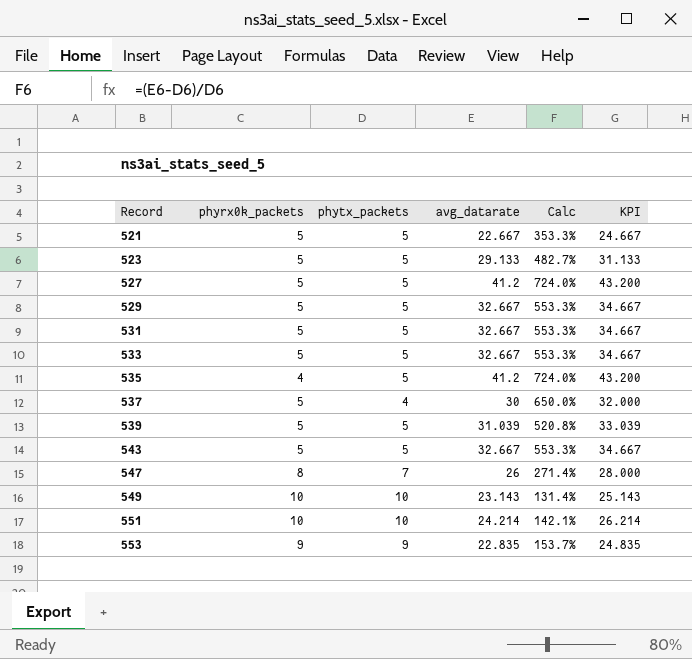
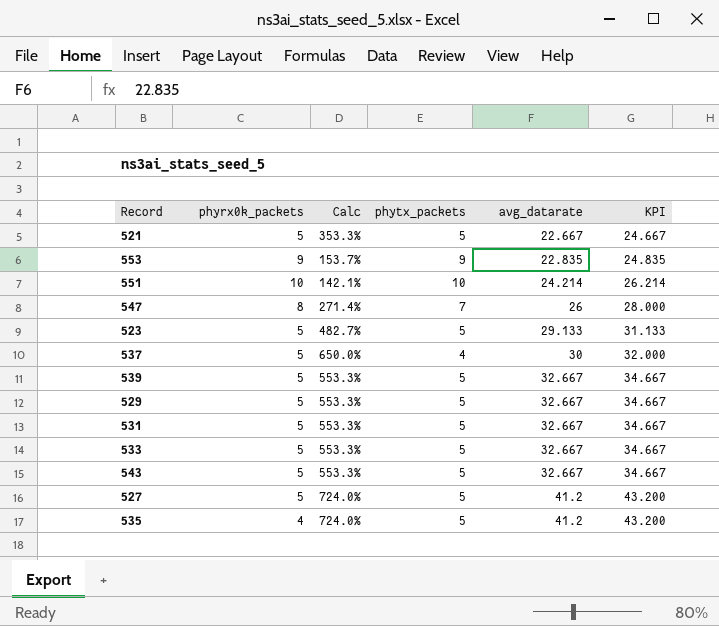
row order: Record ascending -> avg_datarate ascending
column Calc | position: 5 -> 3
row 549: 10 | 10 | 23.143 | 131.4% | 25.143 -> none
539 | Calc: 520.8% -> 553.3%
539 | avg_datarate: 31.039 -> 32.667
539 | KPI: 33.039 -> 34.667

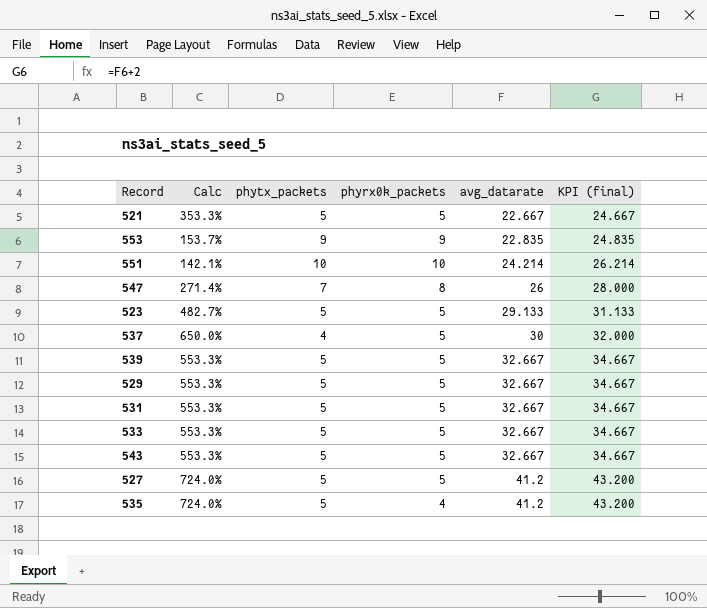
column phyrx0k_packets | position: 2 -> 4
column name: KPI -> KPI (final)

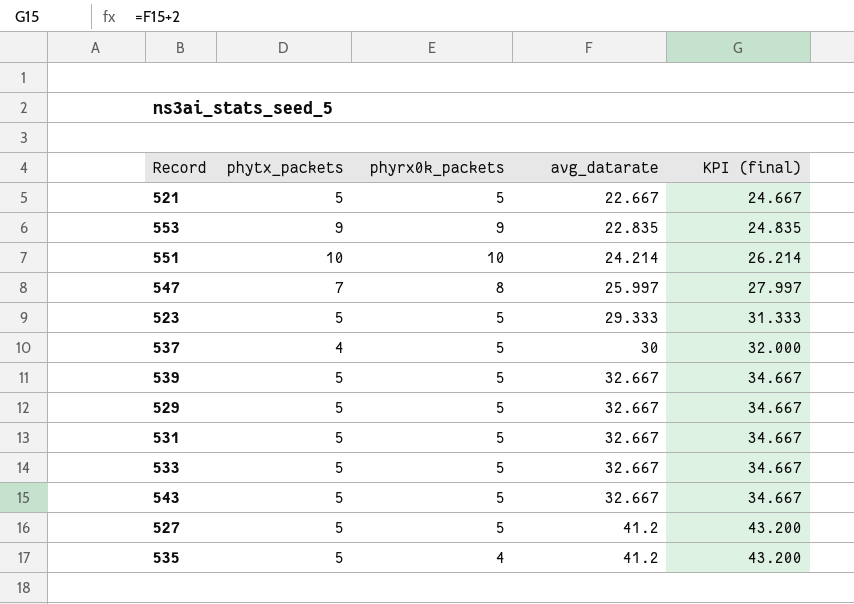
column Calc | formula: ([avg_datarate] - [phytx_packets]) / [phytx_packets] -> none
547 | avg_datarate: 26 -> 25.997
547 | KPI (final): 28.000 -> 27.997
523 | avg_datarate: 29.133 -> 29.333
523 | KPI (final): 31.133 -> 31.333

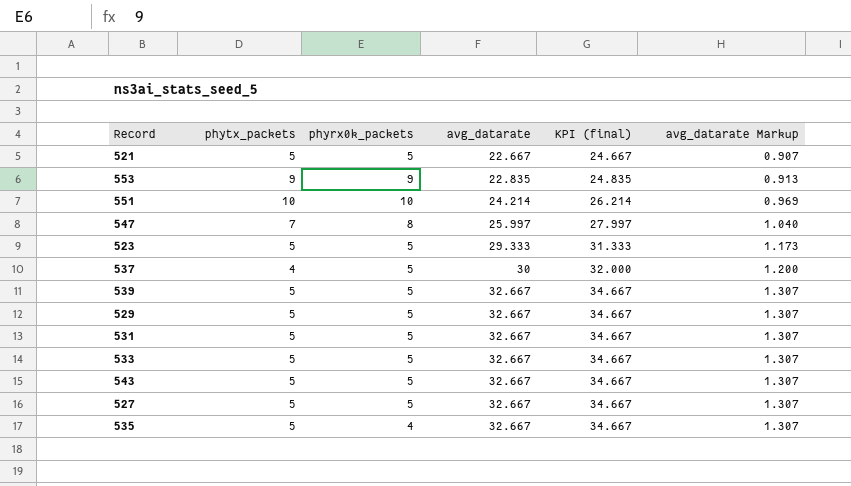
column avg_datarate Markup | formula: none -> [avg_datarate] * 0.04
527 | avg_datarate: 41.2 -> 32.667
527 | KPI (final): 43.200 -> 34.667
535 | avg_datarate: 41.2 -> 32.667
535 | KPI (final): 43.200 -> 34.667

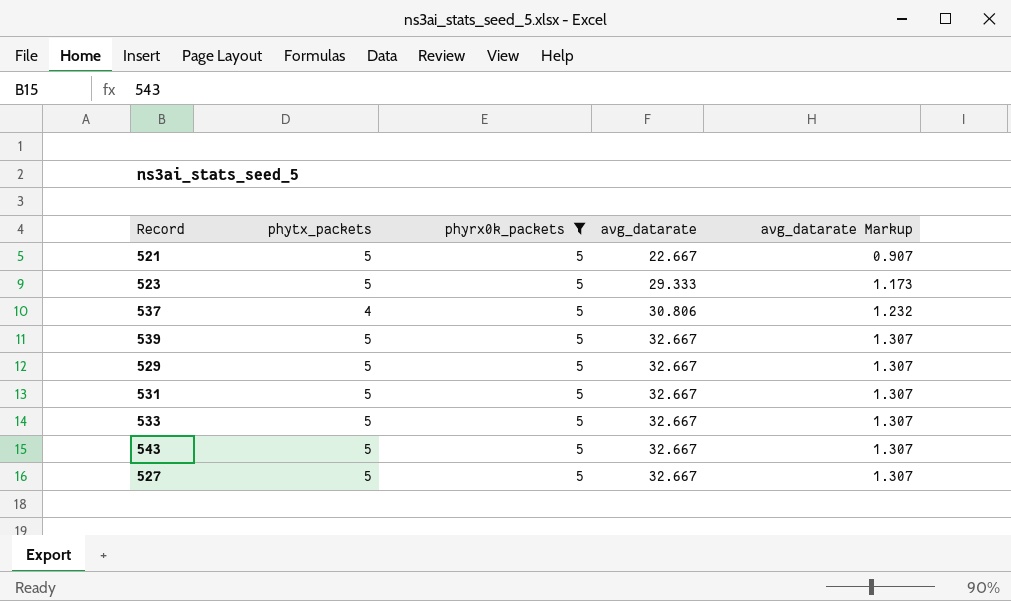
filter: none -> phyrx0k_packets = 5
column KPI (final) | formula: [avg_datarate] + 2 -> none
537 | avg_datarate: 30 -> 30.806
537 | avg_datarate Markup: 1.200 -> 1.232

